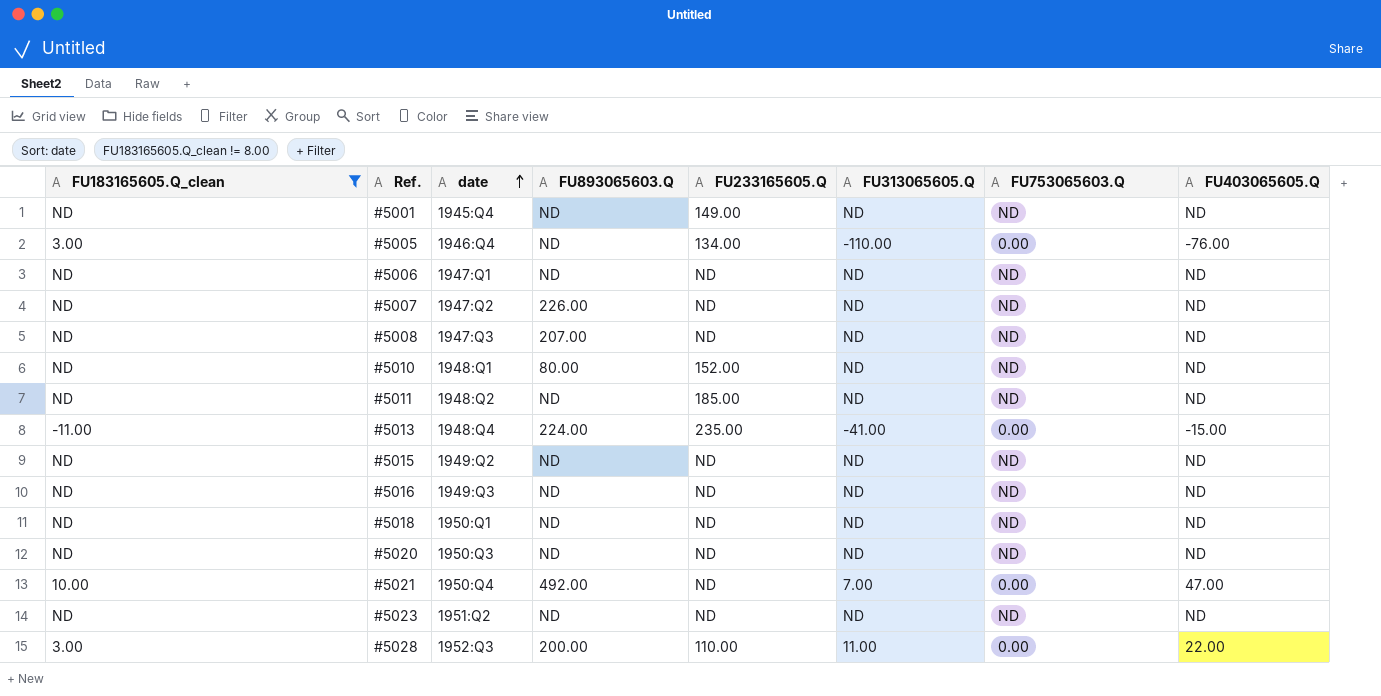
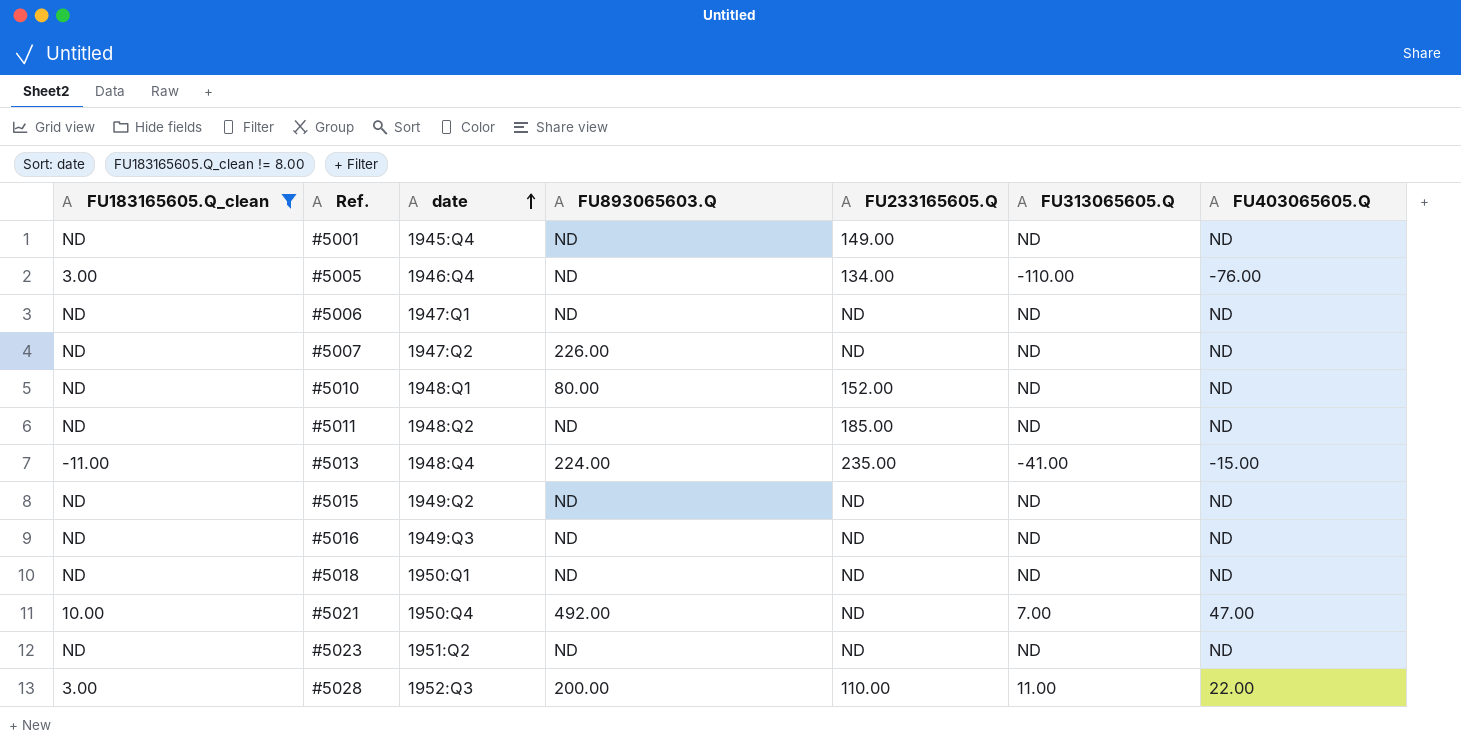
column FU753065603.Q | position: 7 -> none
row #5008: ND | 1947:Q3 | 207.00 | ND | ND | ND | ND -> none
row #5020: ND | 1950:Q3 | ND | ND | ND | ND | ND -> none

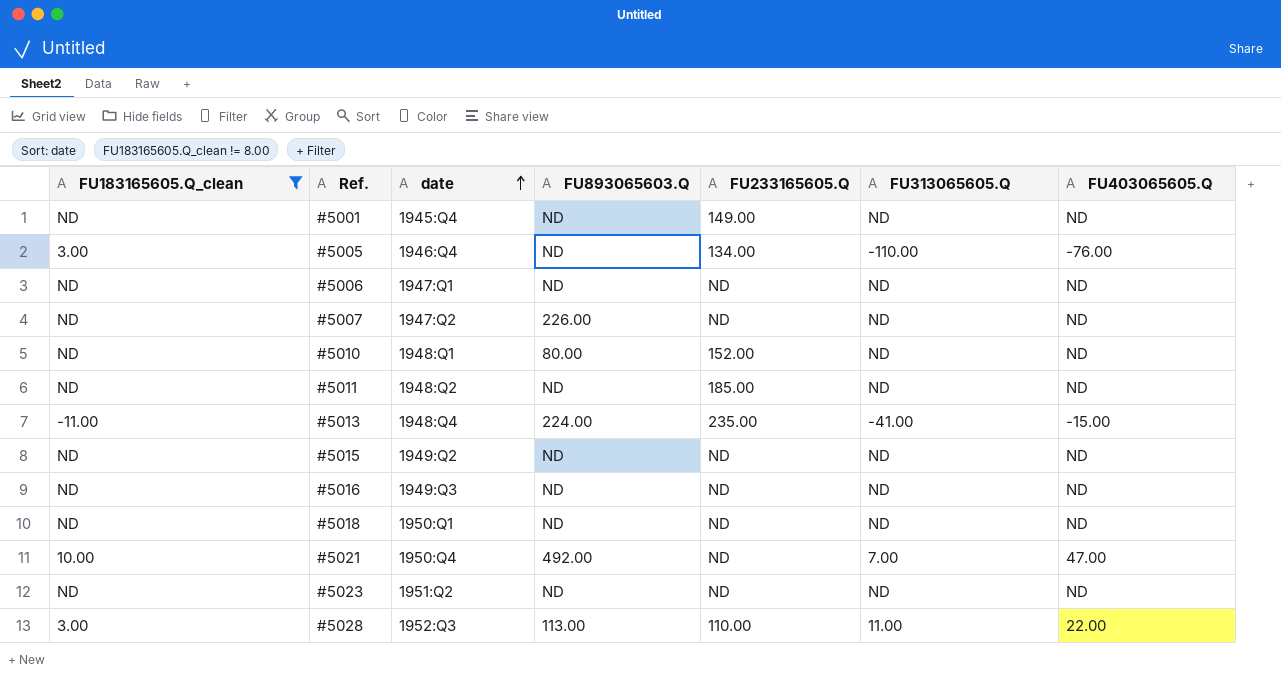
#5028 | FU893065603.Q: 200.00 -> 113.00

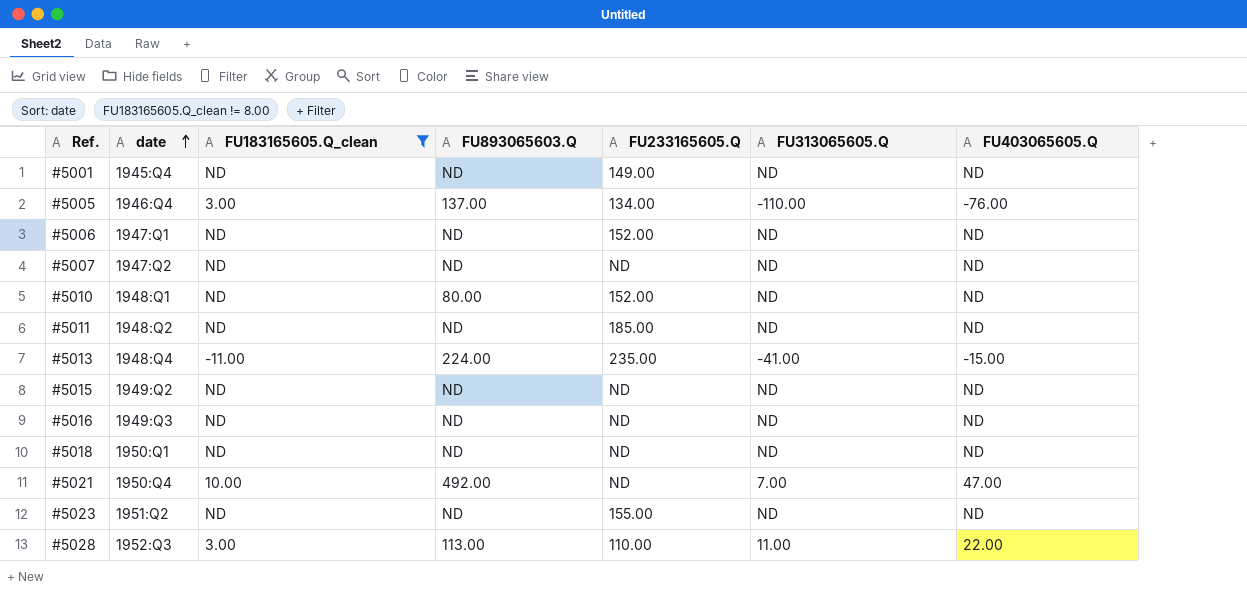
column FU183165605.Q_clean | position: 1 -> 3
#5005 | FU893065603.Q: ND -> 137.00
#5006 | FU233165605.Q: ND -> 152.00
#5007 | FU893065603.Q: 226.00 -> ND
#5023 | FU233165605.Q: ND -> 155.00

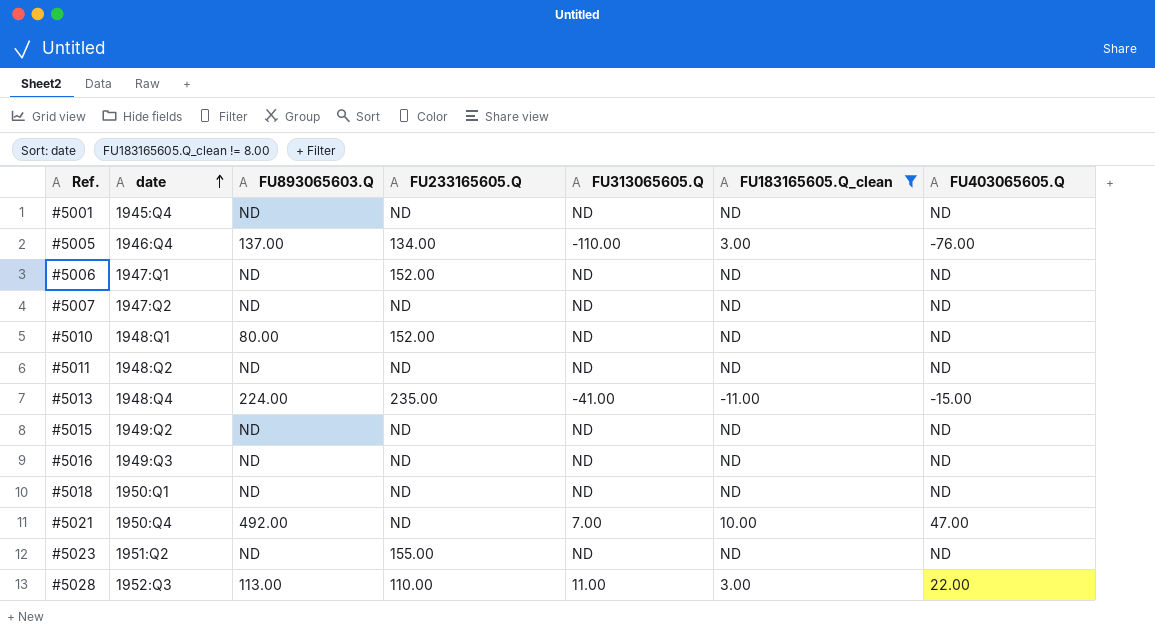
column FU183165605.Q_clean | position: 3 -> 6
#5001 | FU233165605.Q: 149.00 -> ND
#5011 | FU233165605.Q: 185.00 -> ND

